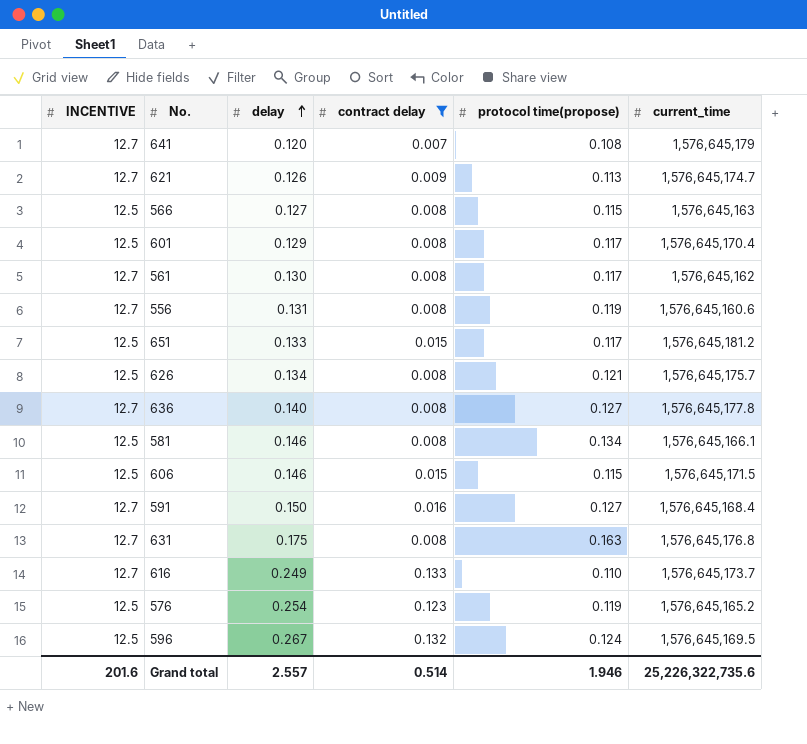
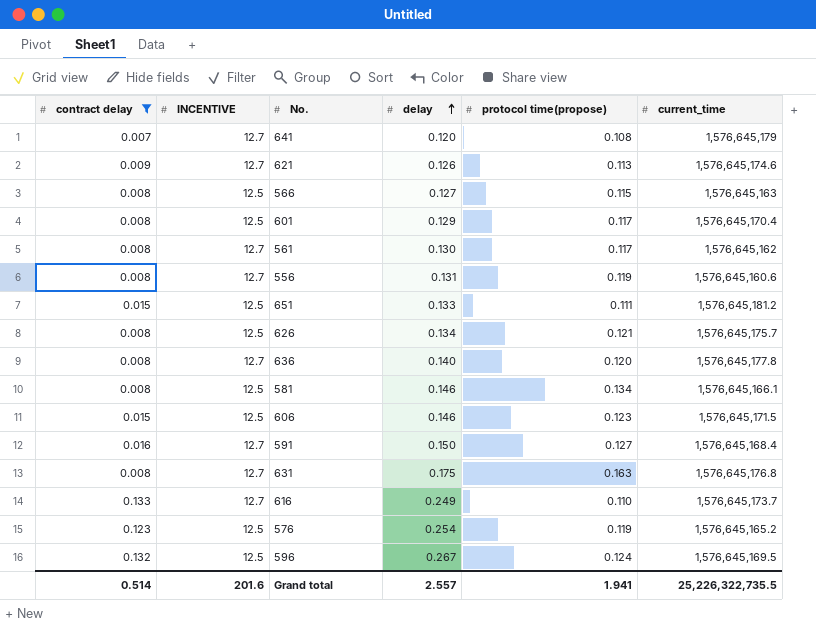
column contract delay | position: 4 -> 1
621 | current_time: 1,576,645,174.7 -> 1,576,645,174.6
651 | protocol time(propose): 0.117 -> 0.111
636 | protocol time(propose): 0.127 -> 0.120
606 | protocol time(propose): 0.115 -> 0.123
Grand total | protocol time(propose): 1.946 -> 1.941
Grand total | current_time: 25,226,322,735.6 -> 25,226,322,735.5

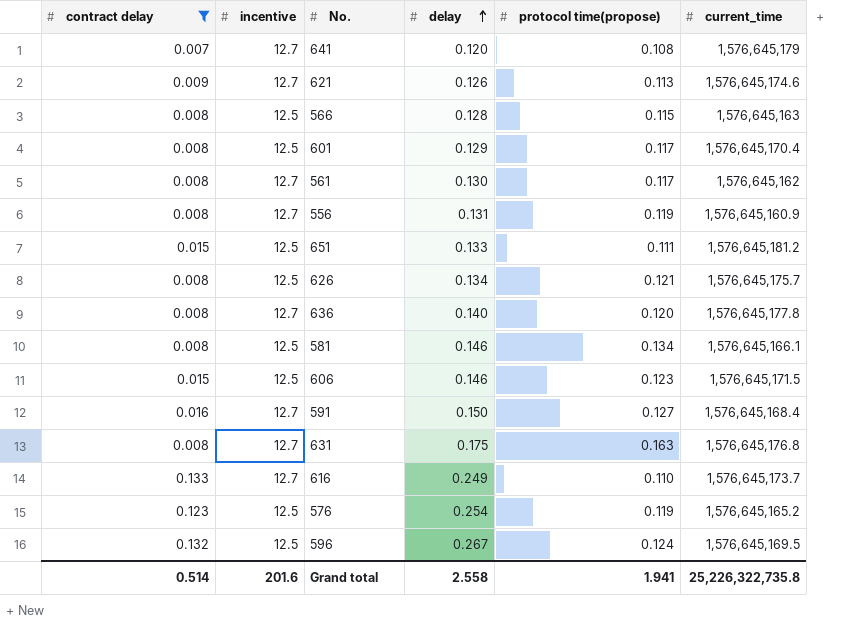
column name: INCENTIVE -> incentive
566 | delay: 0.127 -> 0.128
556 | current_time: 1,576,645,160.6 -> 1,576,645,160.9
Grand total | delay: 2.557 -> 2.558
Grand total | current_time: 25,226,322,735.5 -> 25,226,322,735.8

